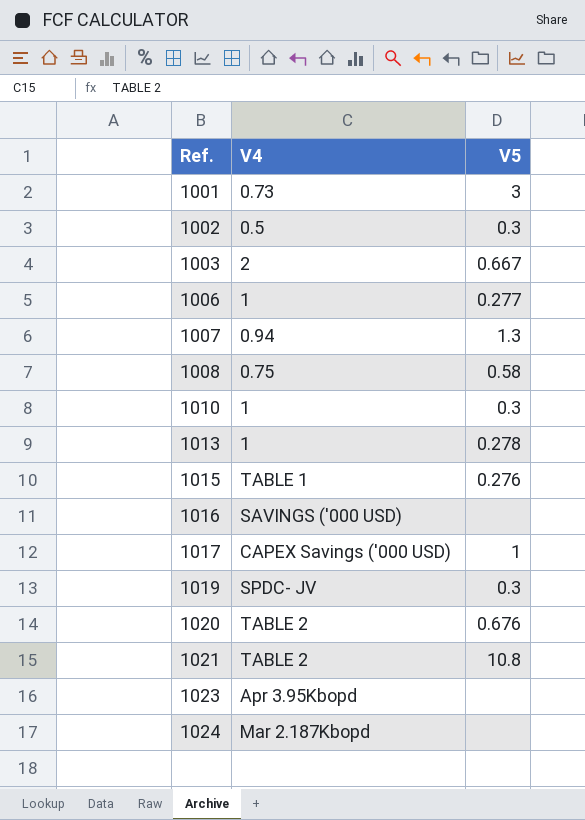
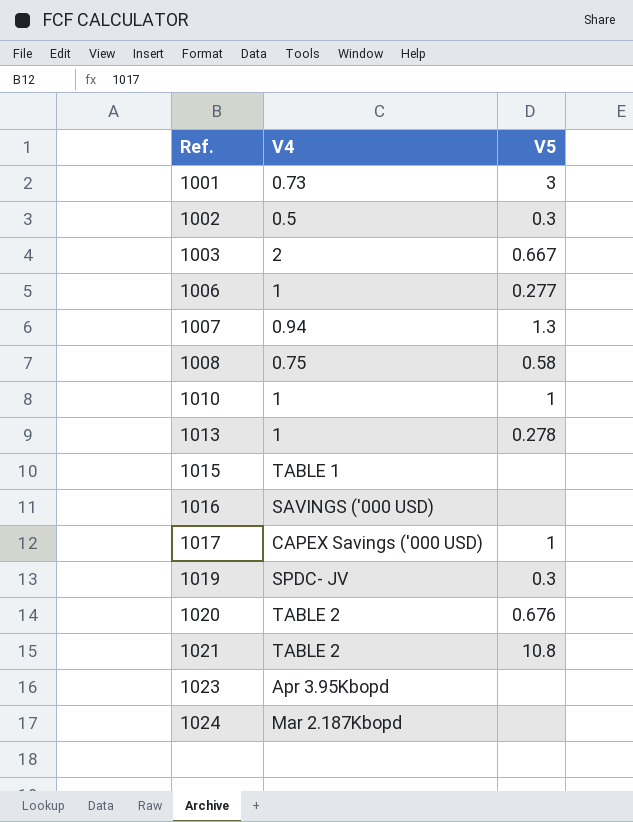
1010 | V5: 0.3 -> 1
1015 | V5: 0.276 -> none

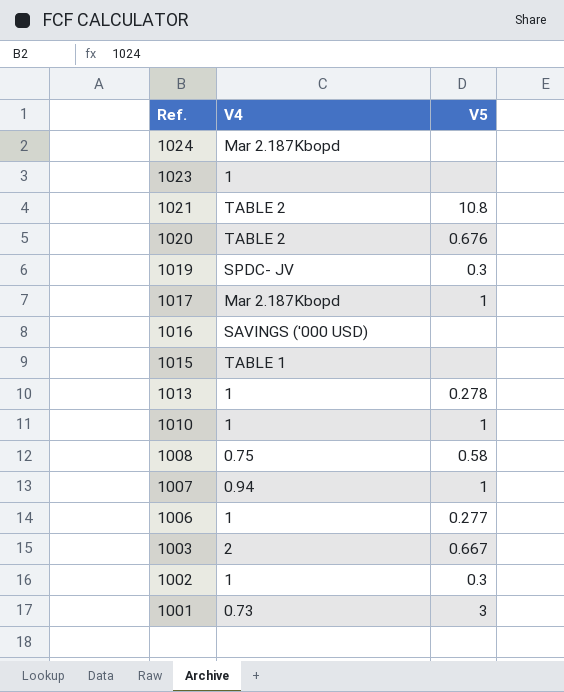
row order: Ref. ascending -> Ref. descending
1023 | V4: Apr 3.95Kbopd -> 1
1017 | V4: CAPEX Savings ('000 USD) -> Mar 2.187Kbopd
1007 | V5: 1.3 -> 1
1002 | V4: 0.5 -> 1

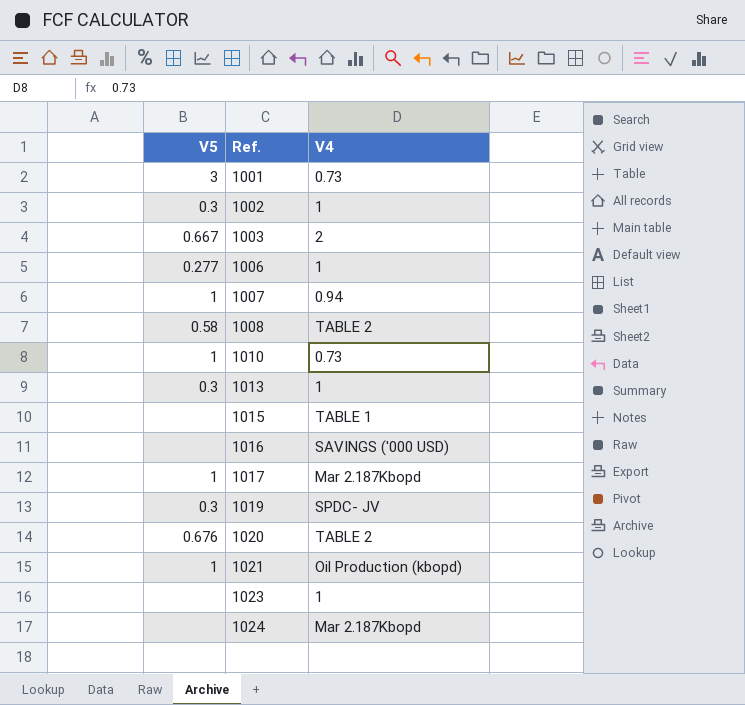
row order: Ref. descending -> Ref. ascending
column V5 | position: 3 -> 1
1008 | V4: 0.75 -> TABLE 2
1010 | V4: 1 -> 0.73
1013 | V5: 0.278 -> 0.3
1021 | V5: 10.8 -> 1
1021 | V4: TABLE 2 -> Oil Production (kbopd)

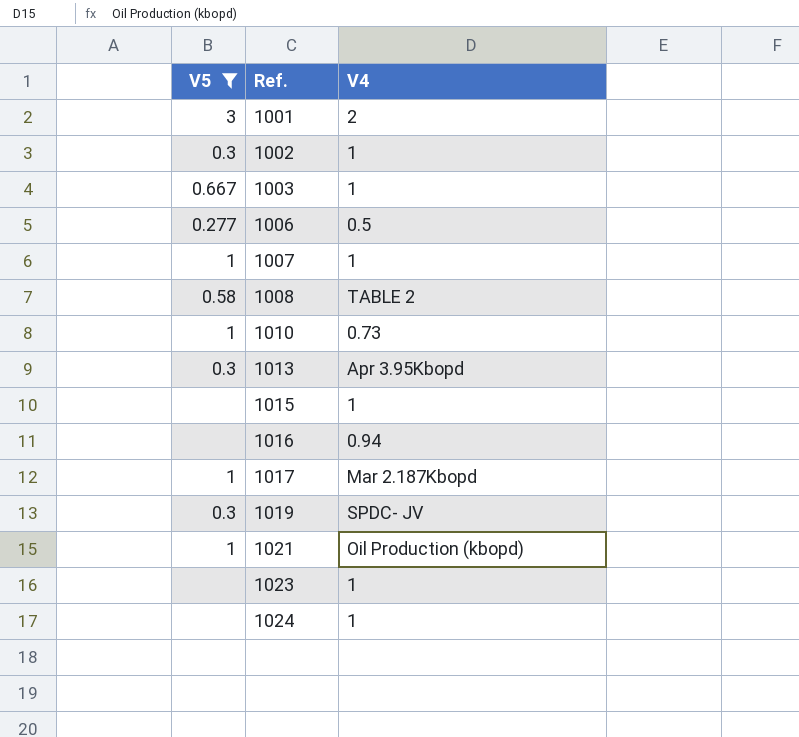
filter: none -> V5 != 0.676
1001 | V4: 0.73 -> 2
1003 | V4: 2 -> 1
1006 | V4: 1 -> 0.5
1007 | V4: 0.94 -> 1
1013 | V4: 1 -> Apr 3.95Kbopd
1015 | V4: TABLE 1 -> 1
1016 | V4: SAVINGS ('000 USD) -> 0.94
1024 | V4: Mar 2.187Kbopd -> 1

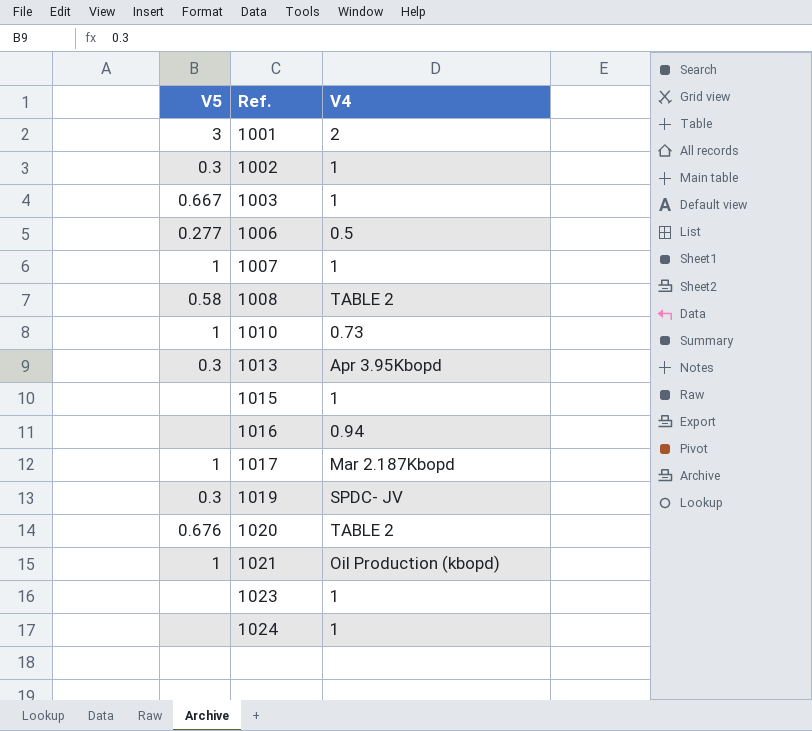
filter: V5 != 0.676 -> none

